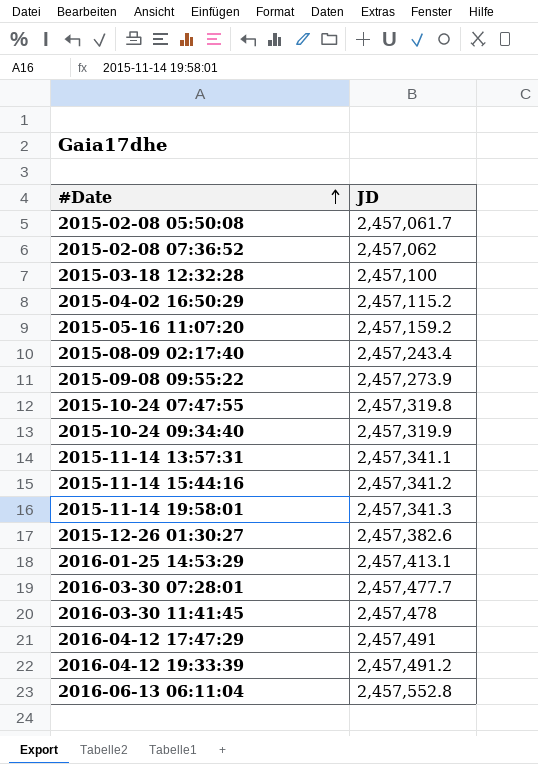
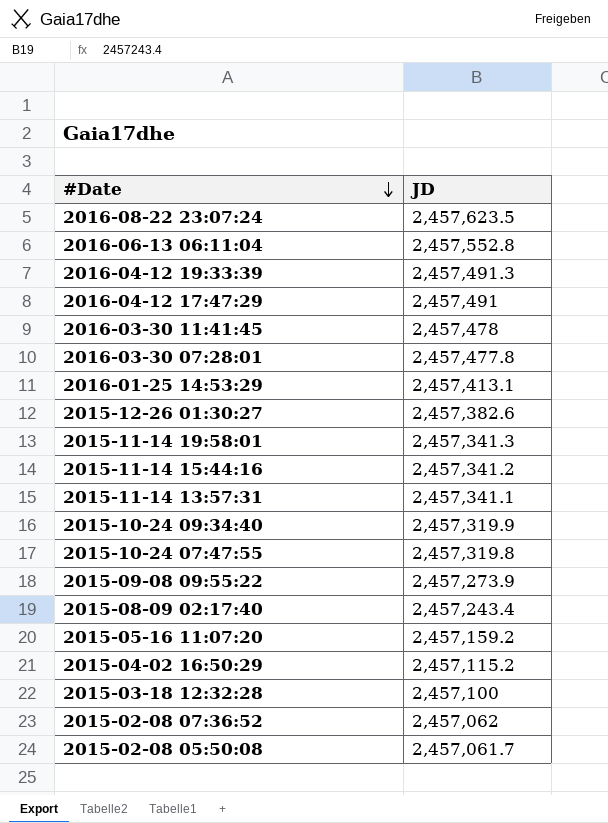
row order: #Date ascending -> #Date descending
row 2016-08-22 23:07:24: none -> 2,457,623.5
2016-04-12 19:33:39 | JD: 2,457,491.2 -> 2,457,491.3
2016-03-30 07:28:01 | JD: 2,457,477.7 -> 2,457,477.8

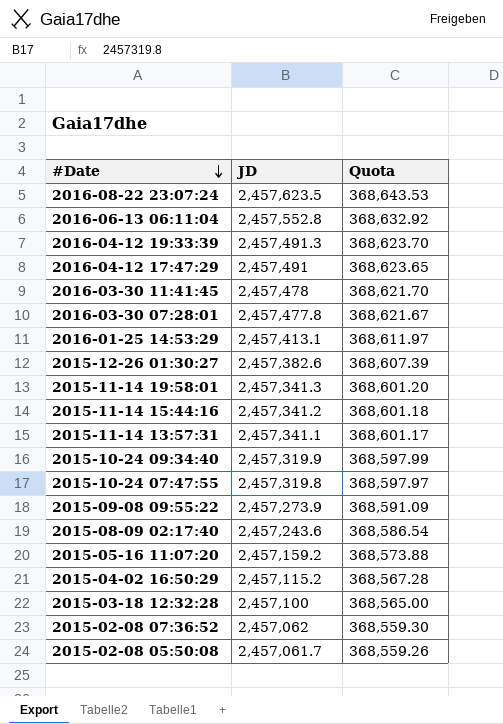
column Quota | formula: none -> [JD] * 0.15
2015-08-09 02:17:40 | JD: 2,457,243.4 -> 2,457,243.6

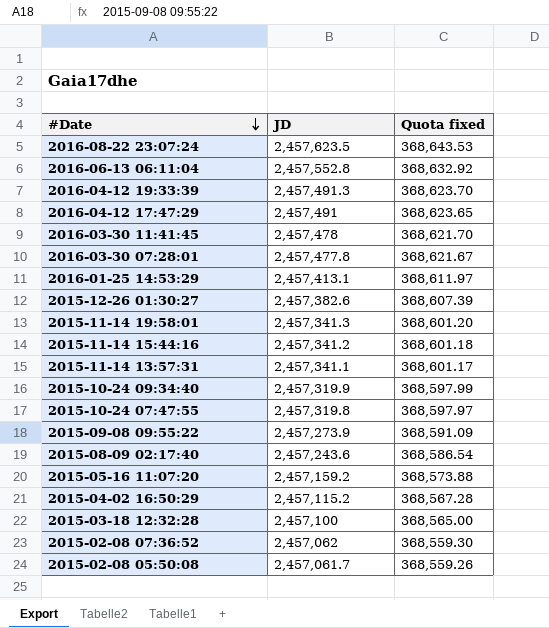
column name: Quota -> Quota fixed

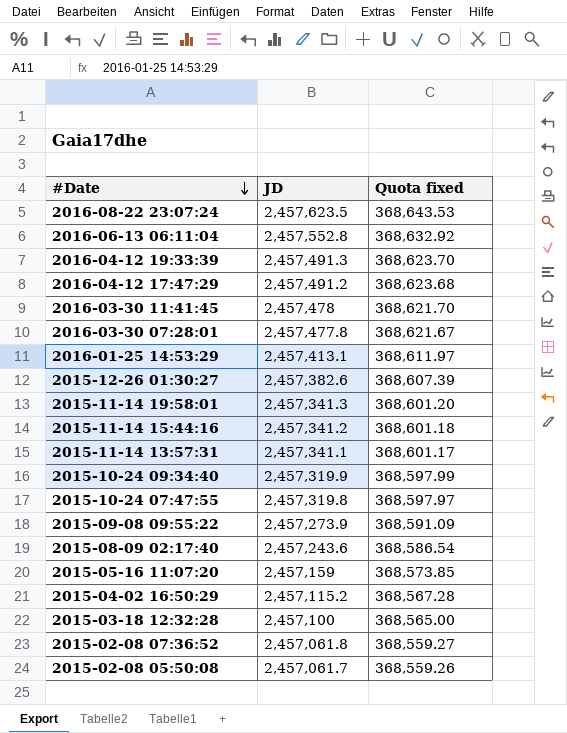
2016-04-12 17:47:29 | JD: 2,457,491 -> 2,457,491.2
2016-04-12 17:47:29 | Quota fixed: 368,623.65 -> 368,623.68
2015-05-16 11:07:20 | JD: 2,457,159.2 -> 2,457,159
2015-05-16 11:07:20 | Quota fixed: 368,573.88 -> 368,573.85
2015-02-08 07:36:52 | JD: 2,457,062 -> 2,457,061.8
2015-02-08 07:36:52 | Quota fixed: 368,559.30 -> 368,559.27

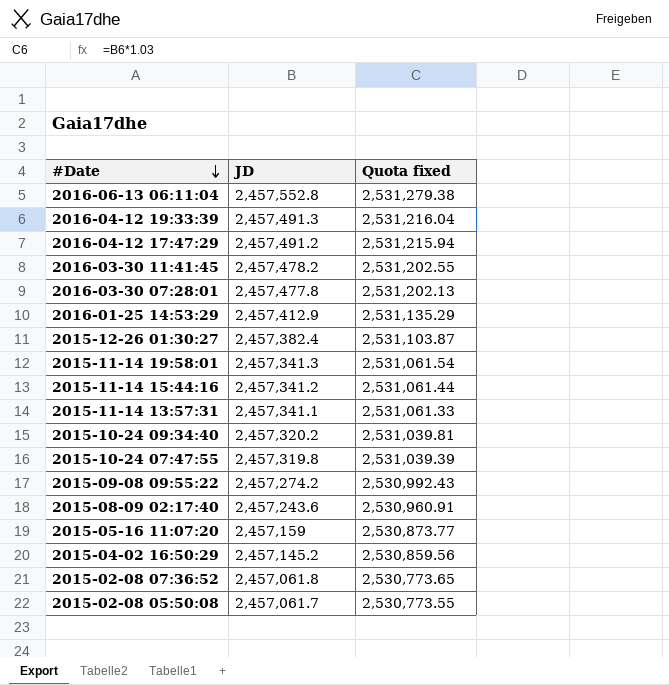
column Quota fixed | formula: [JD] * 0.15 -> [JD] * 1.03
row 2016-08-22 23:07:24: 2,457,623.5 | 368,643.53 -> none
row 2015-03-18 12:32:28: 2,457,100 | 368,565.00 -> none
2016-03-30 11:41:45 | JD: 2,457,478 -> 2,457,478.2
2016-01-25 14:53:29 | JD: 2,457,413.1 -> 2,457,412.9
2015-12-26 01:30:27 | JD: 2,457,382.6 -> 2,457,382.4
2015-10-24 09:34:40 | JD: 2,457,319.9 -> 2,457,320.2
2015-09-08 09:55:22 | JD: 2,457,273.9 -> 2,457,274.2
2015-04-02 16:50:29 | JD: 2,457,115.2 -> 2,457,145.2

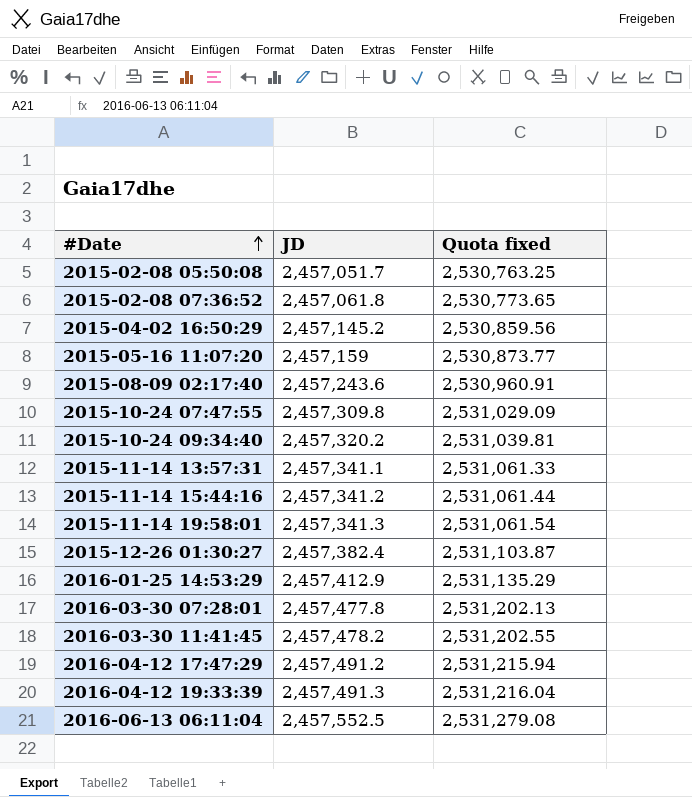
row order: #Date descending -> #Date ascending
row 2015-09-08 09:55:22: 2,457,274.2 | 2,530,992.43 -> none
2015-02-08 05:50:08 | JD: 2,457,061.7 -> 2,457,051.7
2015-02-08 05:50:08 | Quota fixed: 2,530,773.55 -> 2,530,763.25
2015-10-24 07:47:55 | JD: 2,457,319.8 -> 2,457,309.8
2015-10-24 07:47:55 | Quota fixed: 2,531,039.39 -> 2,531,029.09
2016-06-13 06:11:04 | JD: 2,457,552.8 -> 2,457,552.5
2016-06-13 06:11:04 | Quota fixed: 2,531,279.38 -> 2,531,279.08

